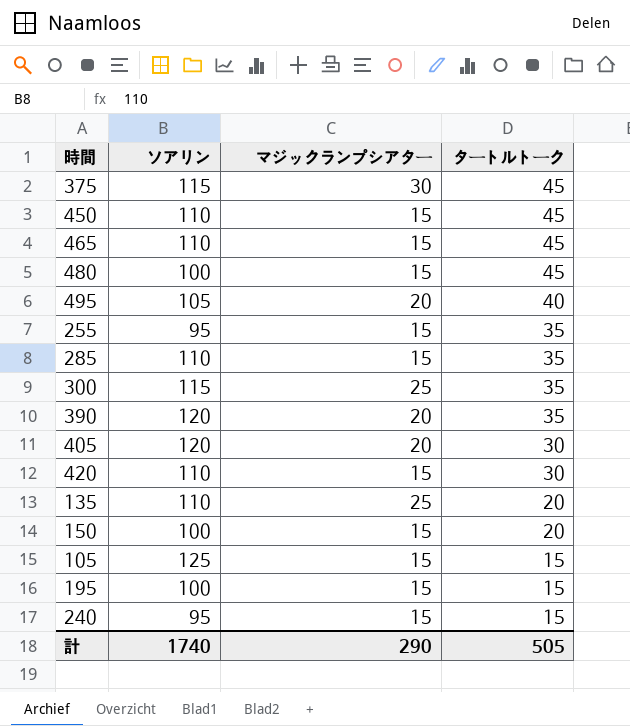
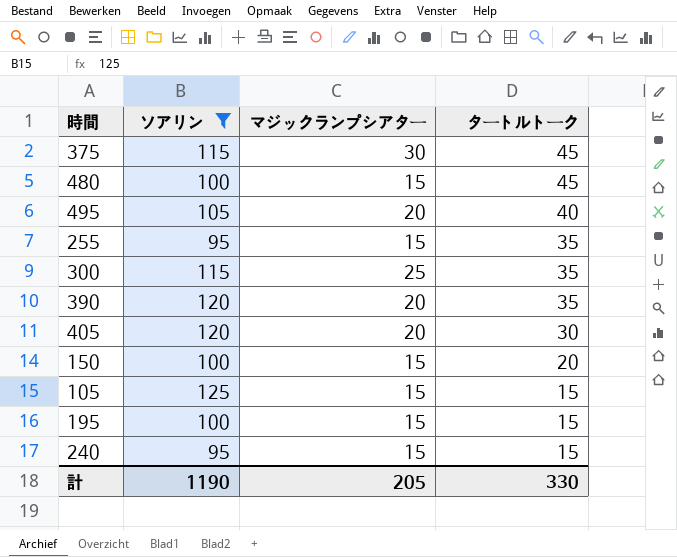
filter: none -> ソアリン != 110
計 | ソアリン: 1740 -> 1190
計 | マジックランプシアター: 290 -> 205
計 | タートルトーク: 505 -> 330

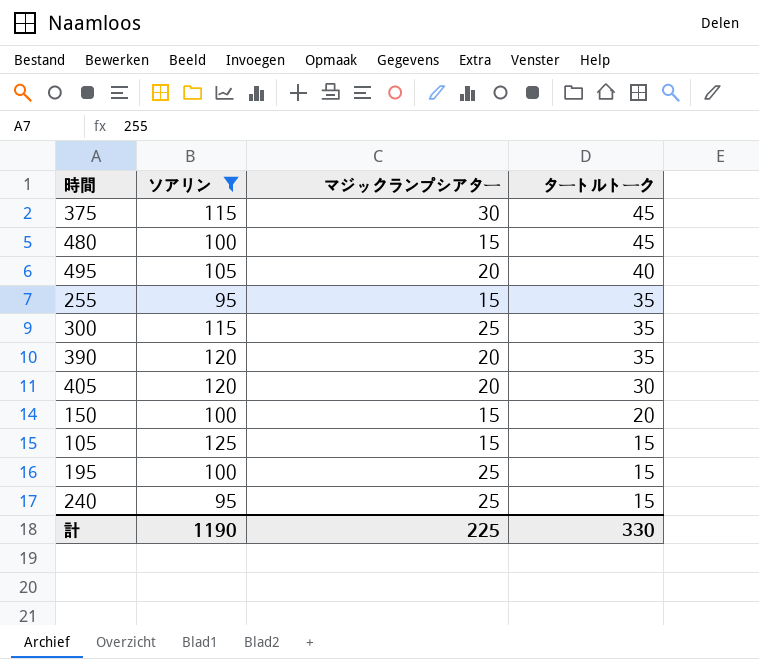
195 | マジックランプシアター: 15 -> 25
240 | マジックランプシアター: 15 -> 25
計 | マジックランプシアター: 205 -> 225

